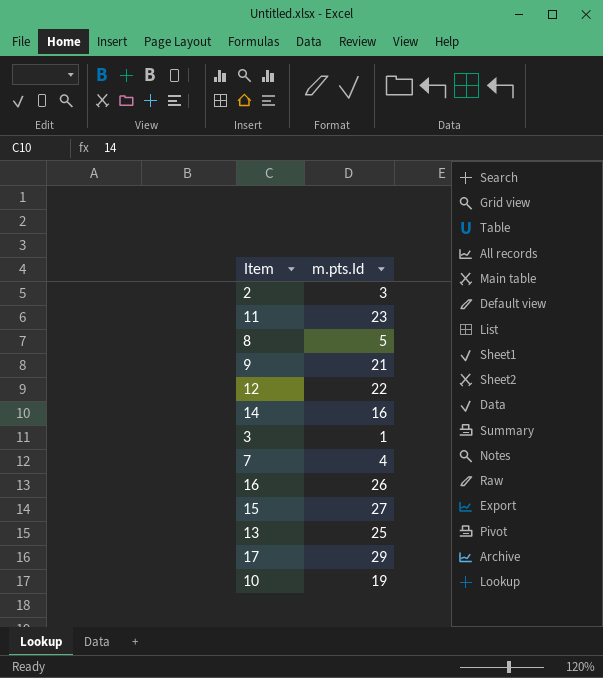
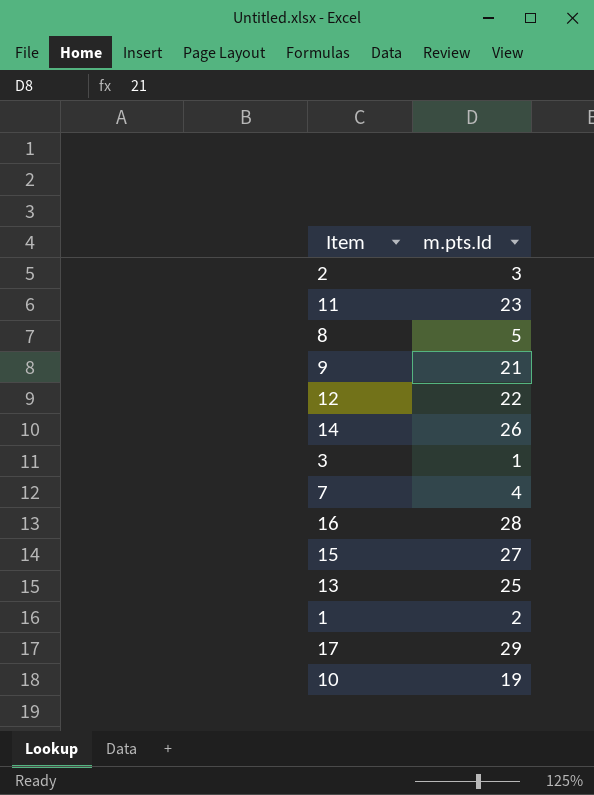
14 | m.pts.Id: 16 -> 26
16 | m.pts.Id: 26 -> 28
row 1: none -> 2

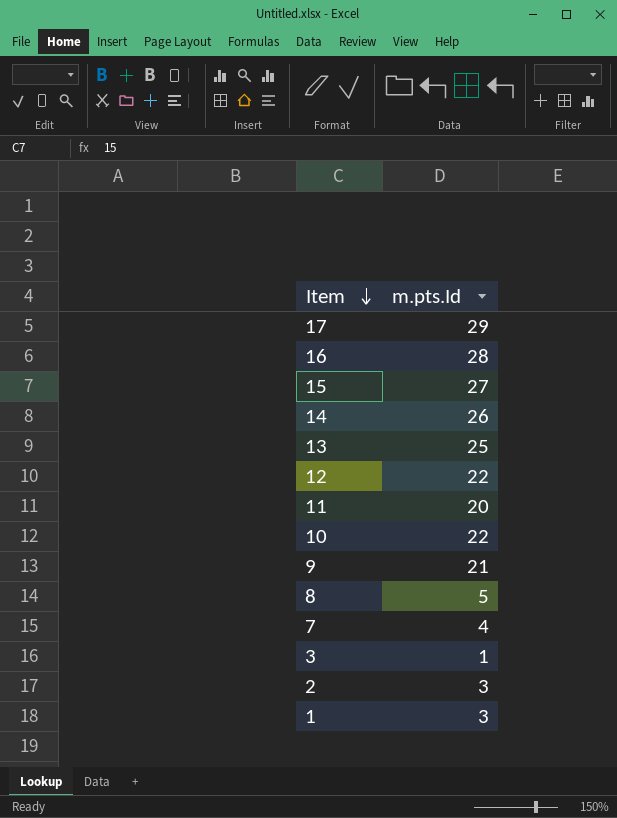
row order: none -> Item descending
11 | m.pts.Id: 23 -> 20
10 | m.pts.Id: 19 -> 22
1 | m.pts.Id: 2 -> 3

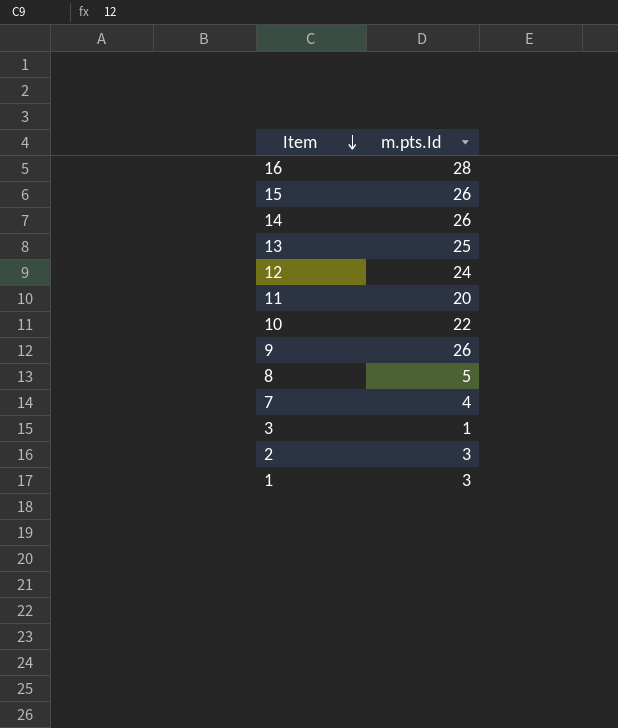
row 17: 29 -> none
15 | m.pts.Id: 27 -> 26
12 | m.pts.Id: 22 -> 24
9 | m.pts.Id: 21 -> 26

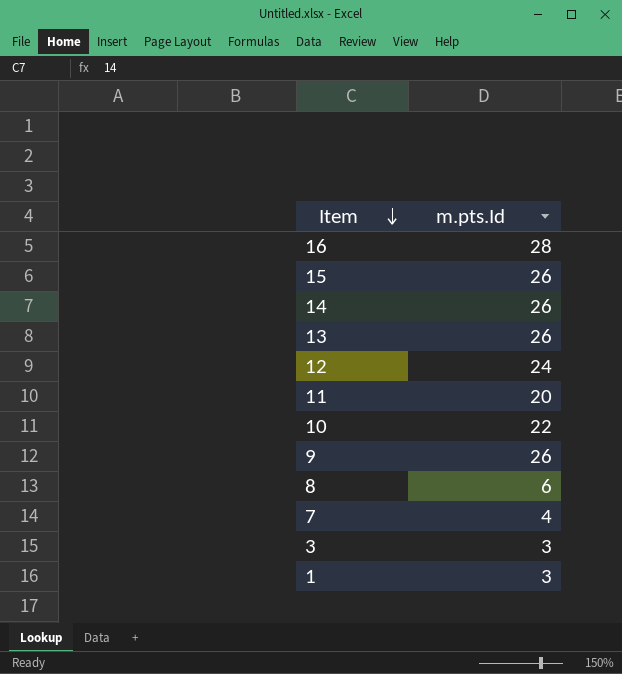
row 2: 3 -> none
13 | m.pts.Id: 25 -> 26
8 | m.pts.Id: 5 -> 6
3 | m.pts.Id: 1 -> 3

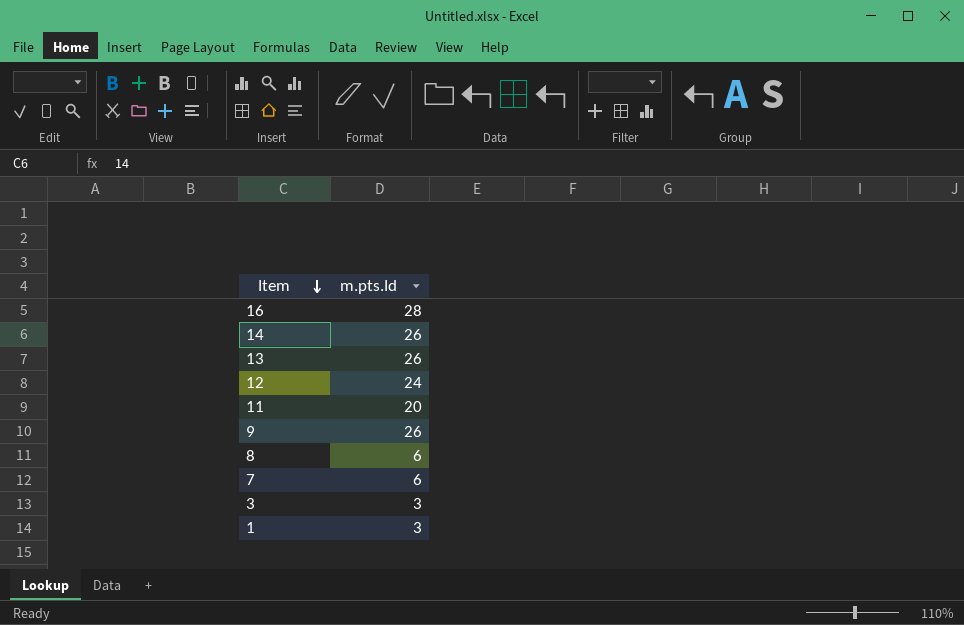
row 15: 26 -> none
row 10: 22 -> none
7 | m.pts.Id: 4 -> 6

